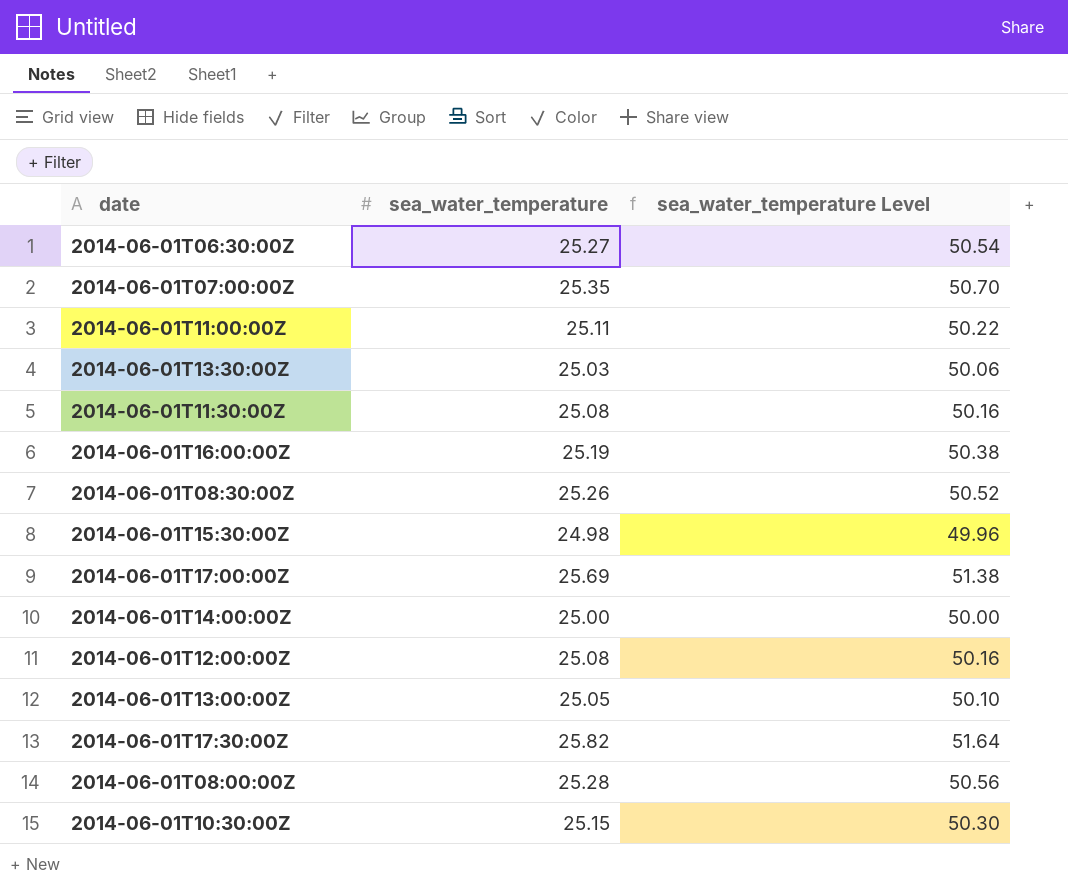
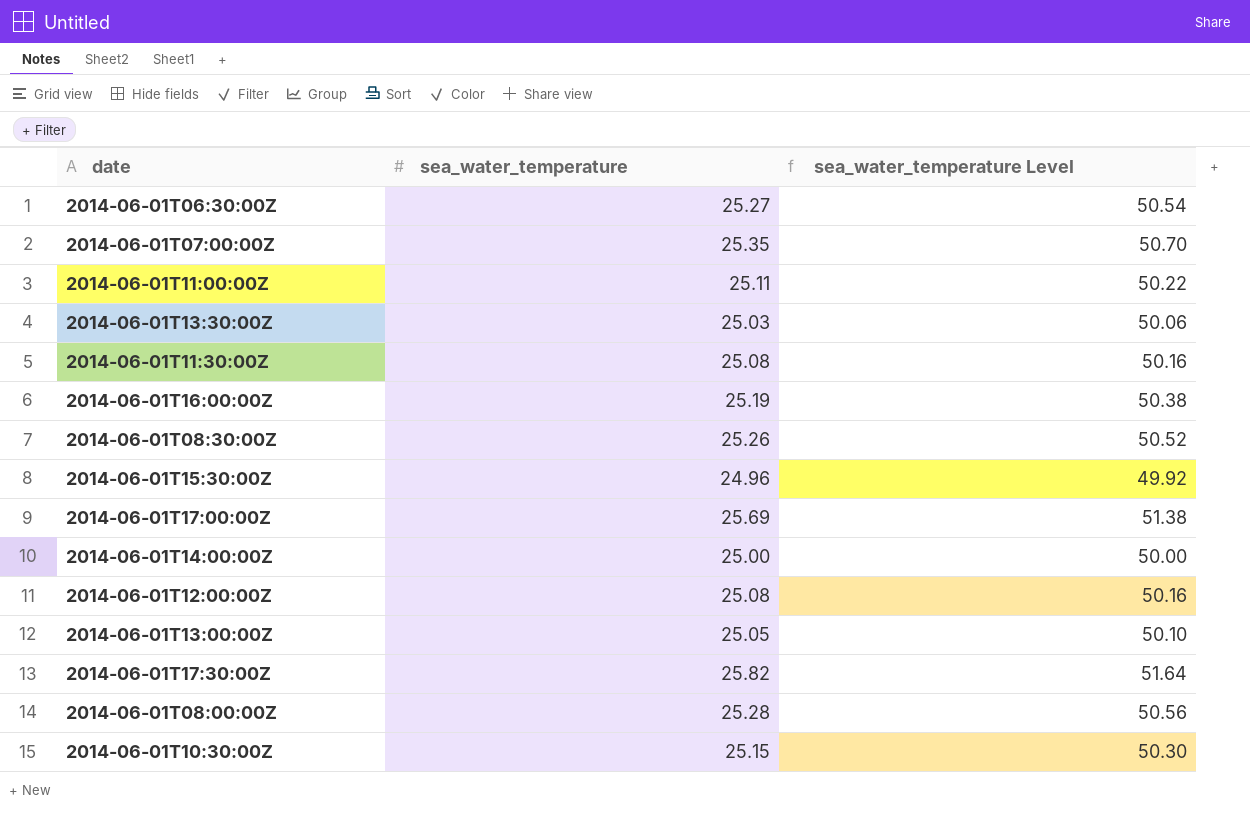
2014-06-01T15:30:00Z | sea_water_temperature: 24.98 -> 24.96
2014-06-01T15:30:00Z | sea_water_temperature Level: 49.96 -> 49.92

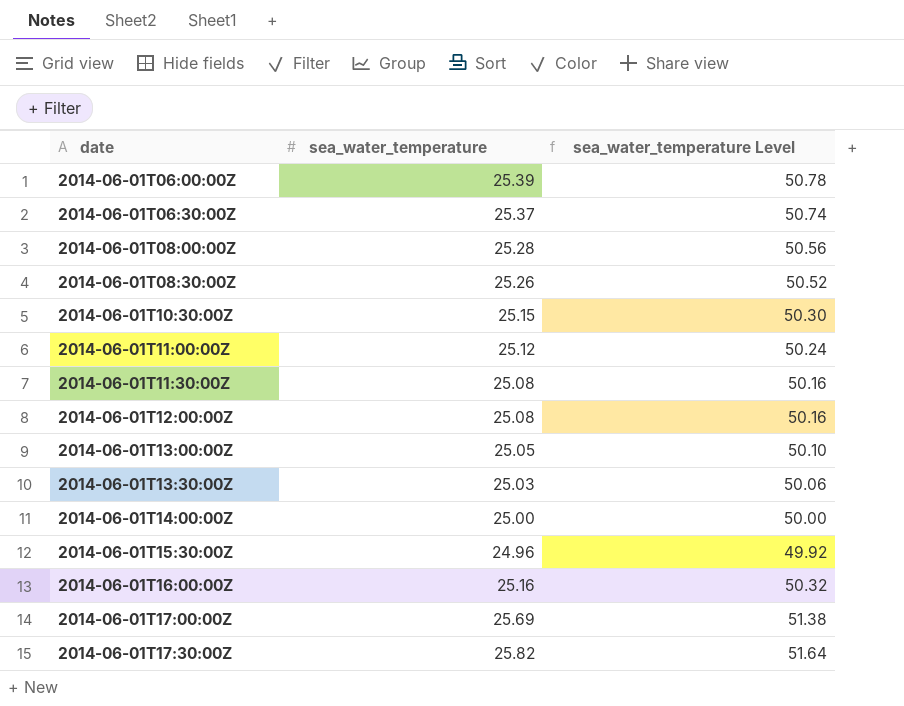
row order: none -> date ascending
row 2014-06-01T07:00:00Z: 25.35 | 50.70 -> none
row 2014-06-01T06:00:00Z: none -> 25.39 | 50.78
2014-06-01T06:30:00Z | sea_water_temperature: 25.27 -> 25.37
2014-06-01T06:30:00Z | sea_water_temperature Level: 50.54 -> 50.74
2014-06-01T11:00:00Z | sea_water_temperature: 25.11 -> 25.12
2014-06-01T11:00:00Z | sea_water_temperature Level: 50.22 -> 50.24
2014-06-01T16:00:00Z | sea_water_temperature: 25.19 -> 25.16
2014-06-01T16:00:00Z | sea_water_temperature Level: 50.38 -> 50.32

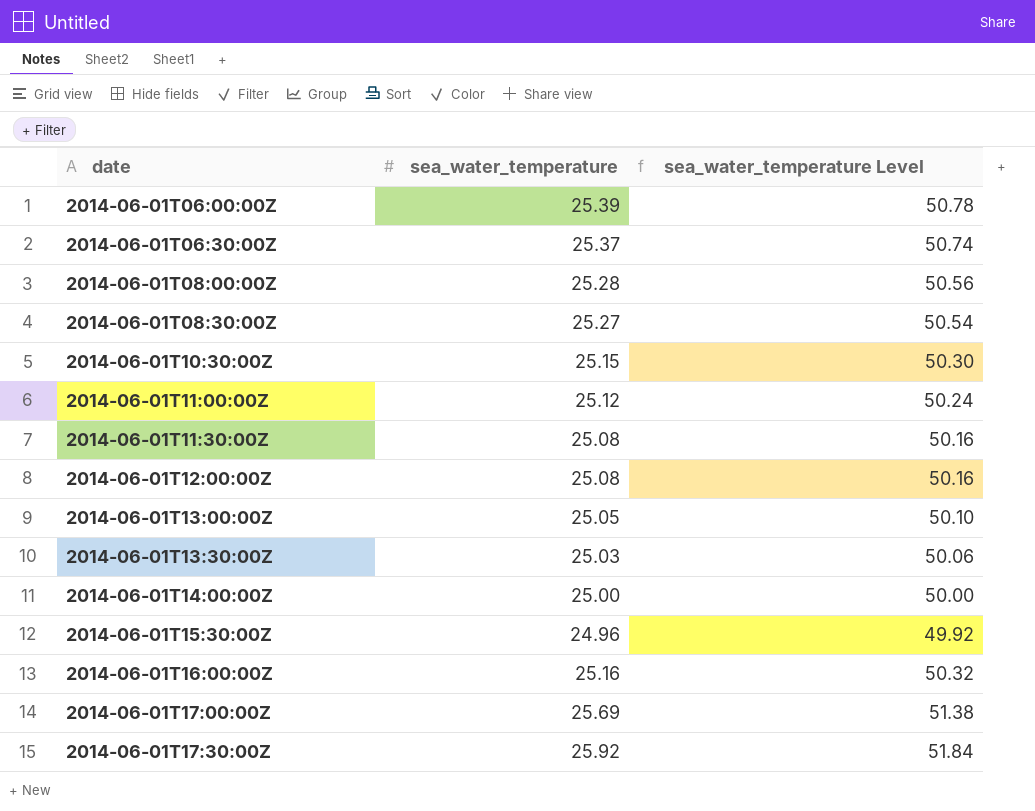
2014-06-01T08:30:00Z | sea_water_temperature: 25.26 -> 25.27
2014-06-01T08:30:00Z | sea_water_temperature Level: 50.52 -> 50.54
2014-06-01T17:30:00Z | sea_water_temperature: 25.82 -> 25.92
2014-06-01T17:30:00Z | sea_water_temperature Level: 51.64 -> 51.84

